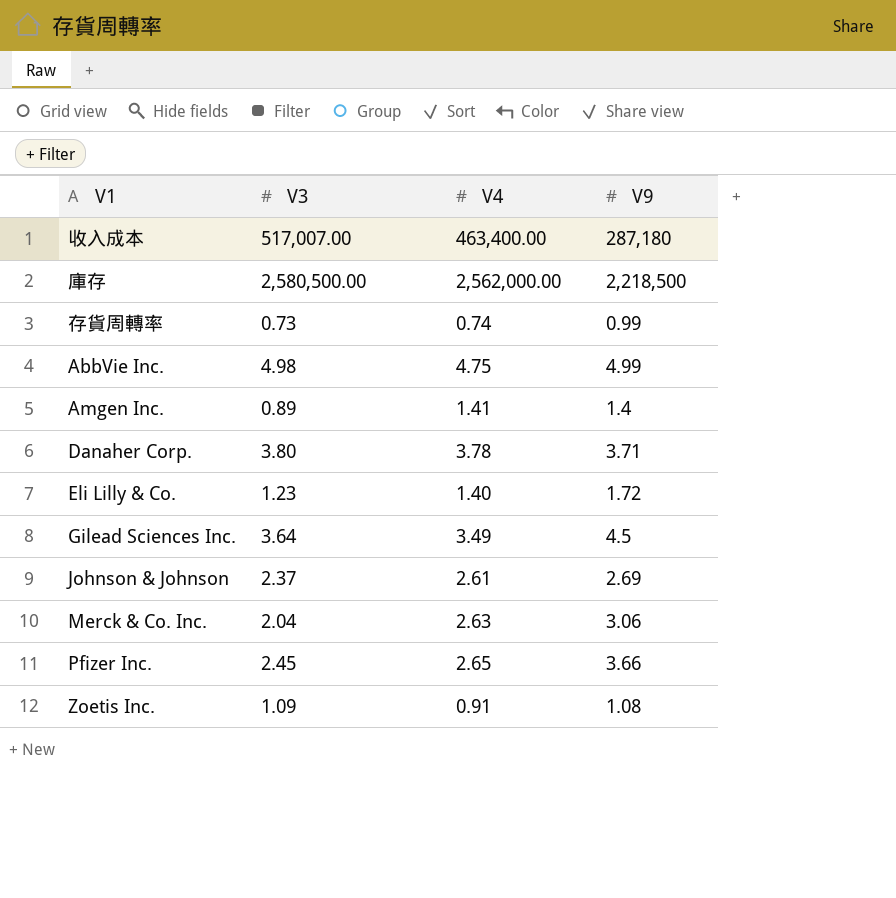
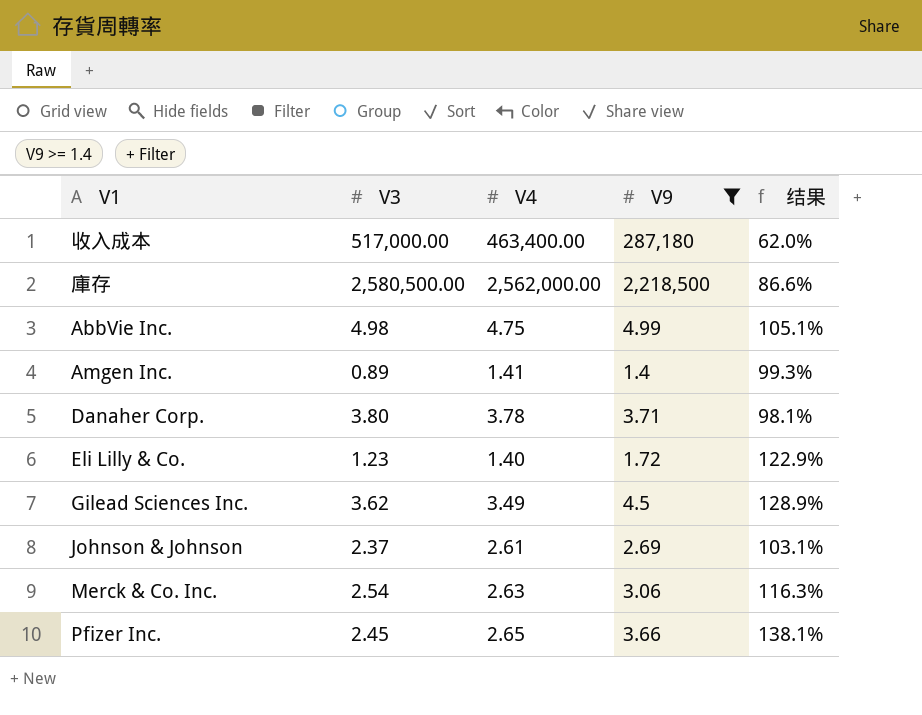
filter: none -> V9 >= 1.4
column 结果 | formula: none -> [V9] / [V4]
收入成本 | V3: 517,007.00 -> 517,000.00
Gilead Sciences Inc. | V3: 3.64 -> 3.62
Merck & Co. Inc. | V3: 2.04 -> 2.54

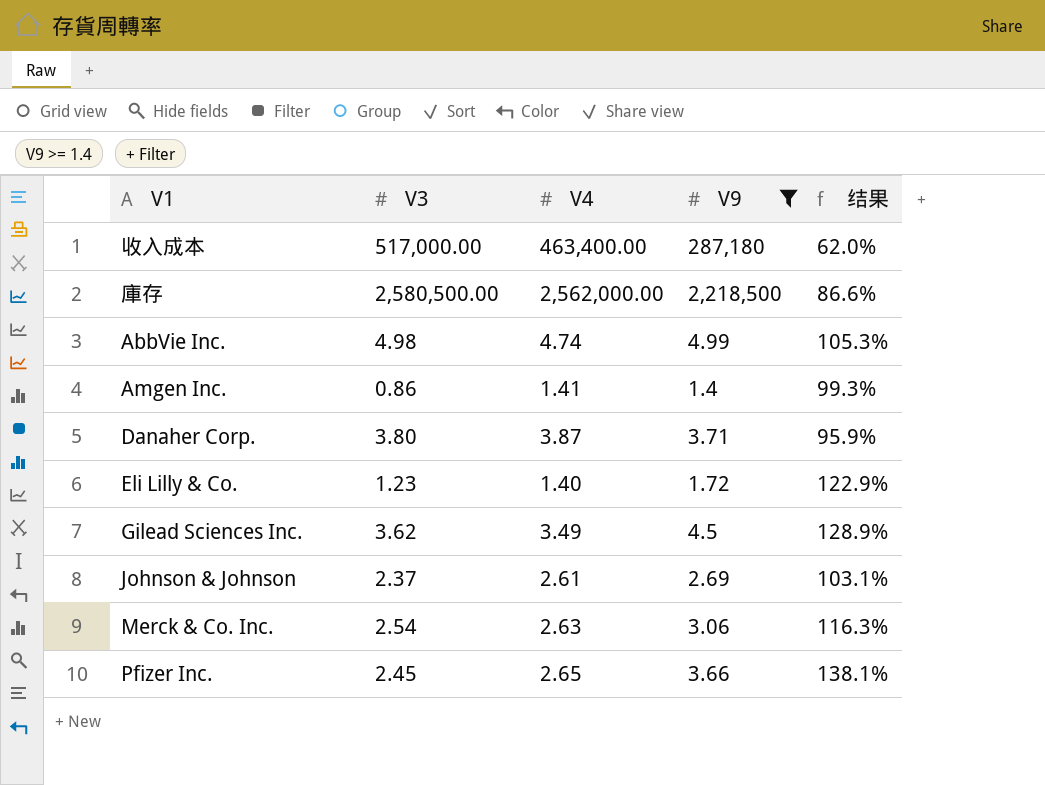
AbbVie Inc. | V4: 4.75 -> 4.74
AbbVie Inc. | 结果: 105.1% -> 105.3%
Amgen Inc. | V3: 0.89 -> 0.86
Danaher Corp. | V4: 3.78 -> 3.87
Danaher Corp. | 结果: 98.1% -> 95.9%

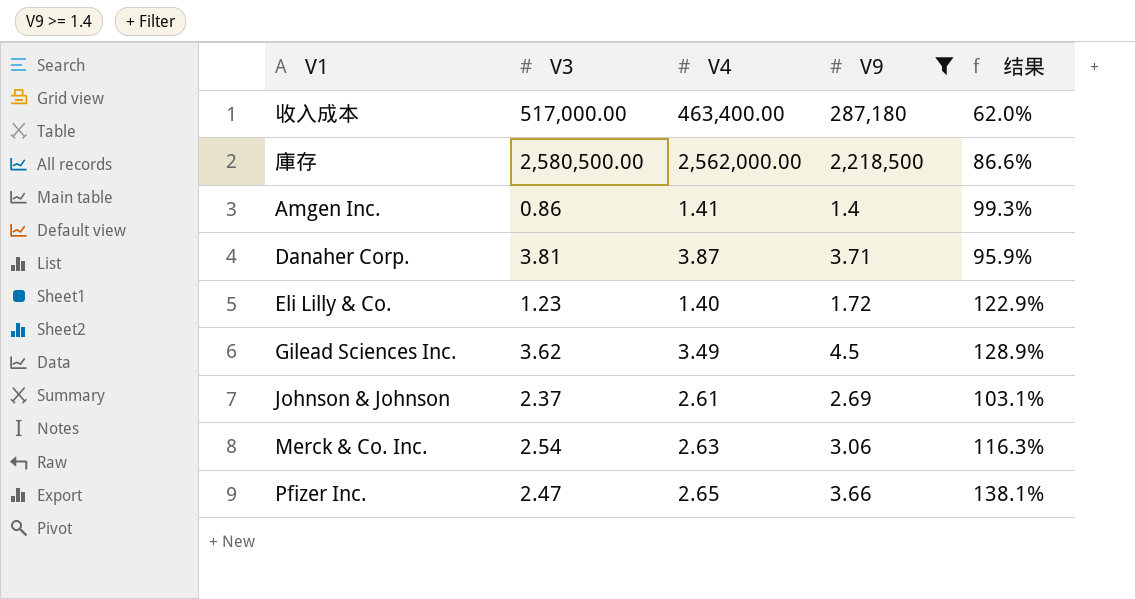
row AbbVie Inc.: 4.98 | 4.74 | 4.99 | 105.3% -> none
Danaher Corp. | V3: 3.80 -> 3.81
Pfizer Inc. | V3: 2.45 -> 2.47

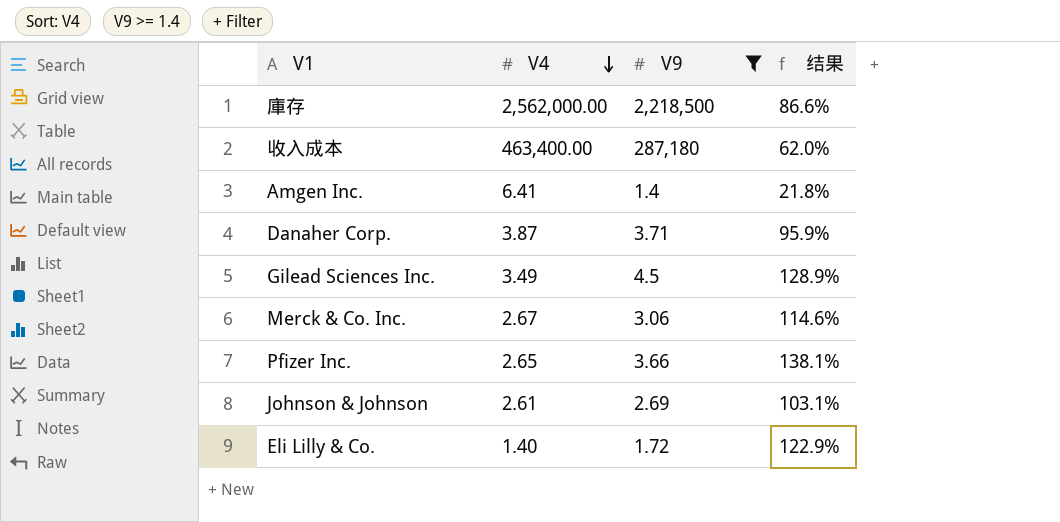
row order: none -> V4 descending
column V3 | position: 2 -> none
Amgen Inc. | V4: 1.41 -> 6.41
Amgen Inc. | 结果: 99.3% -> 21.8%
Merck & Co. Inc. | V4: 2.63 -> 2.67
Merck & Co. Inc. | 结果: 116.3% -> 114.6%

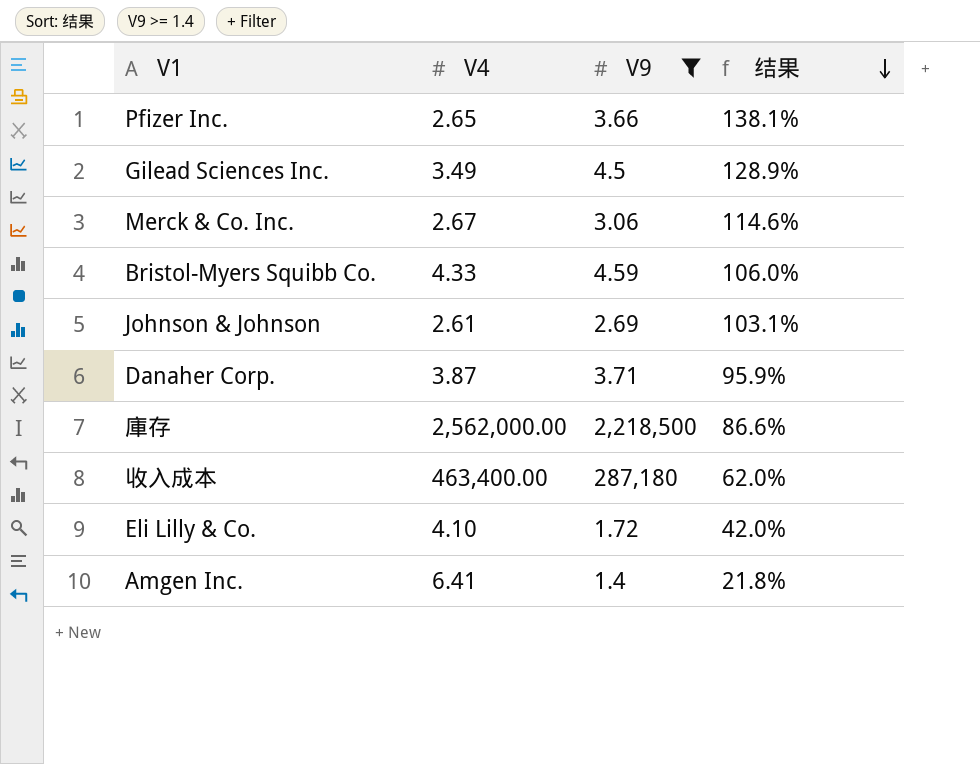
row order: V4 descending -> 结果 descending
row Bristol-Myers Squibb Co.: none -> 4.33 | 4.59 | 106.0%
Eli Lilly & Co. | V4: 1.40 -> 4.10
Eli Lilly & Co. | 结果: 122.9% -> 42.0%

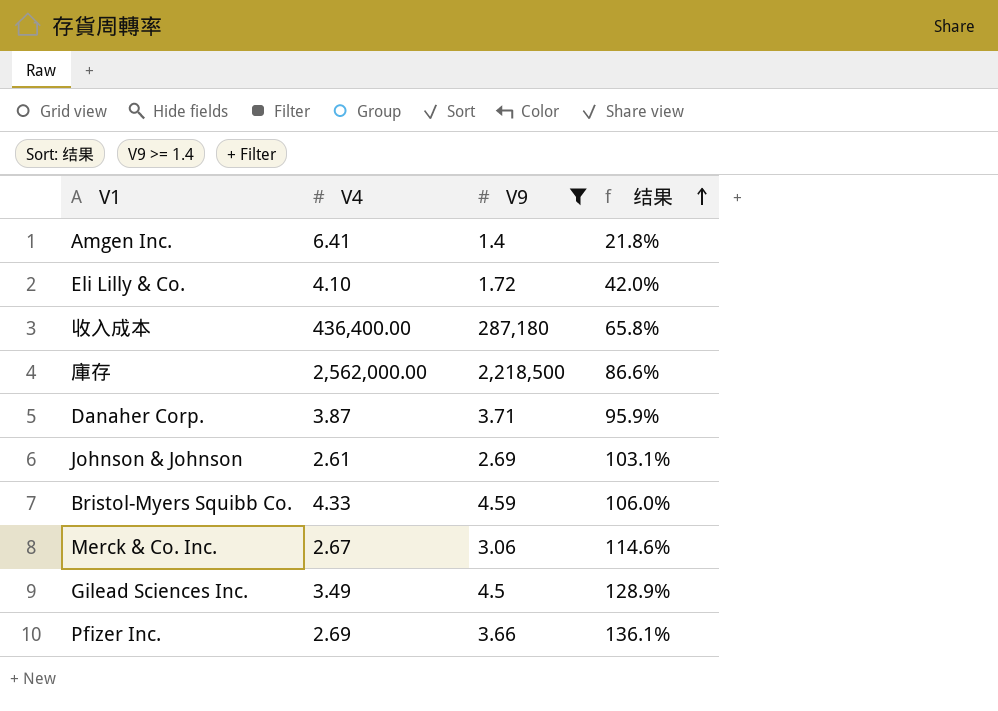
row order: 结果 descending -> 结果 ascending
收入成本 | V4: 463,400.00 -> 436,400.00
收入成本 | 结果: 62.0% -> 65.8%
Pfizer Inc. | V4: 2.65 -> 2.69
Pfizer Inc. | 结果: 138.1% -> 136.1%

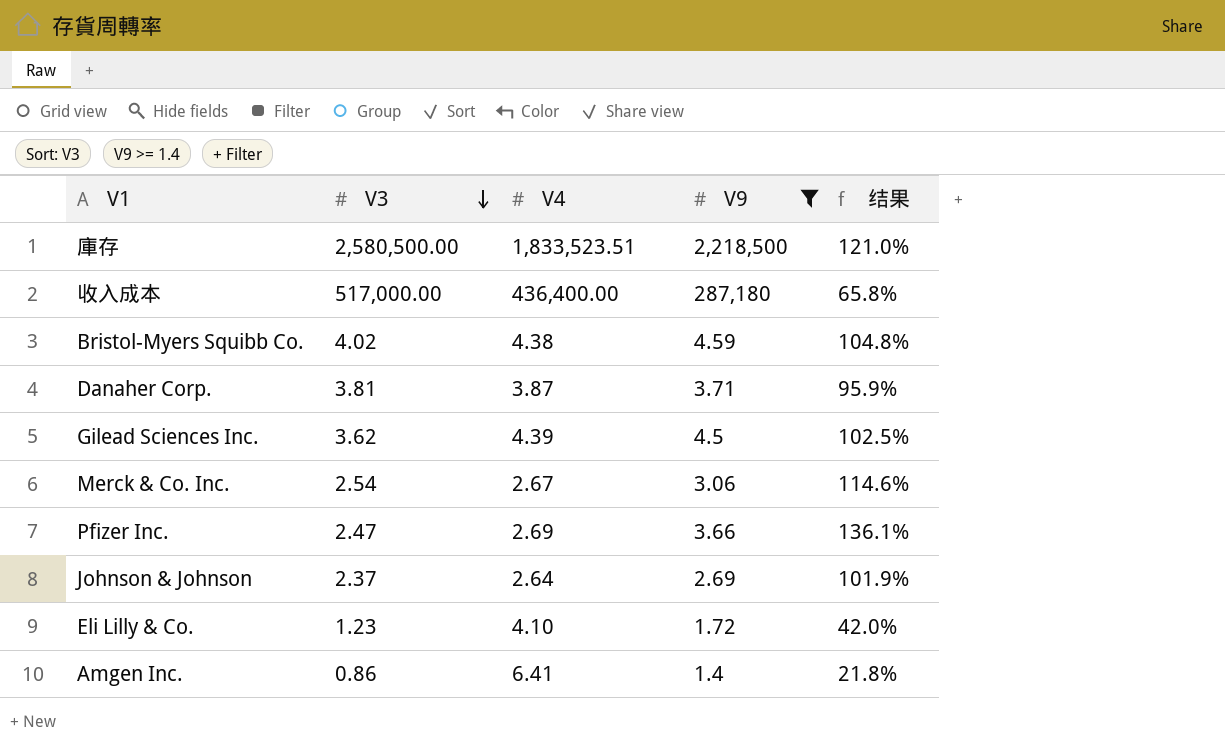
row order: 结果 ascending -> V3 descending
column V3 | position: none -> 2
庫存 | V4: 2,562,000.00 -> 1,833,523.51
庫存 | 结果: 86.6% -> 121.0%
Bristol-Myers Squibb Co. | V4: 4.33 -> 4.38
Bristol-Myers Squibb Co. | 结果: 106.0% -> 104.8%
Gilead Sciences Inc. | V4: 3.49 -> 4.39
Gilead Sciences Inc. | 结果: 128.9% -> 102.5%
Johnson & Johnson | V4: 2.61 -> 2.64
Johnson & Johnson | 结果: 103.1% -> 101.9%

